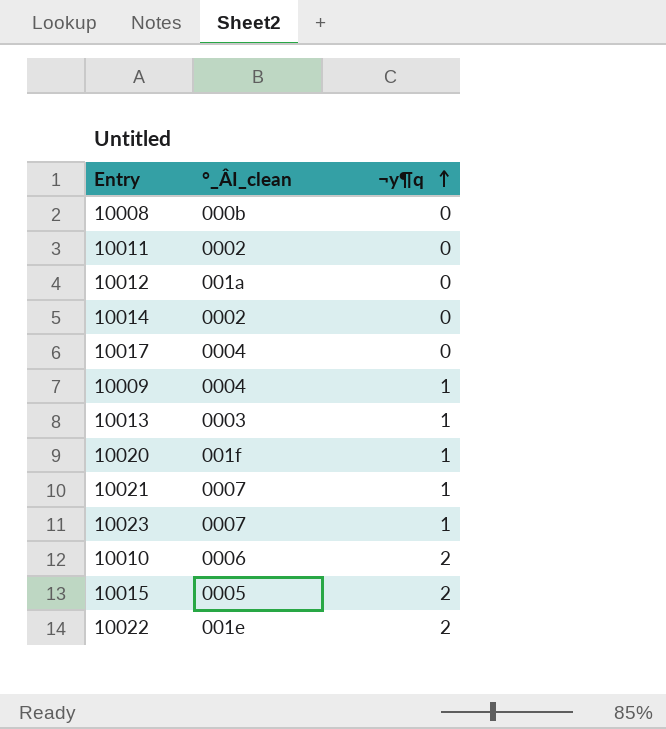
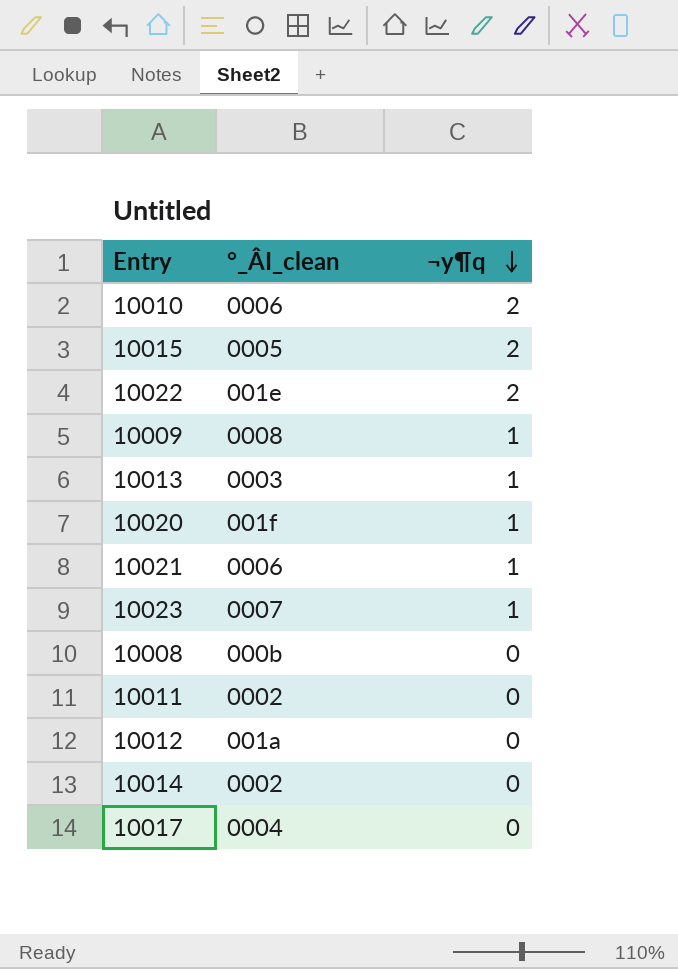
row order: ¬y¶q ascending -> ¬y¶q descending
10009 | °_ÂI_clean: 0004 -> 0008
10021 | °_ÂI_clean: 0007 -> 0006

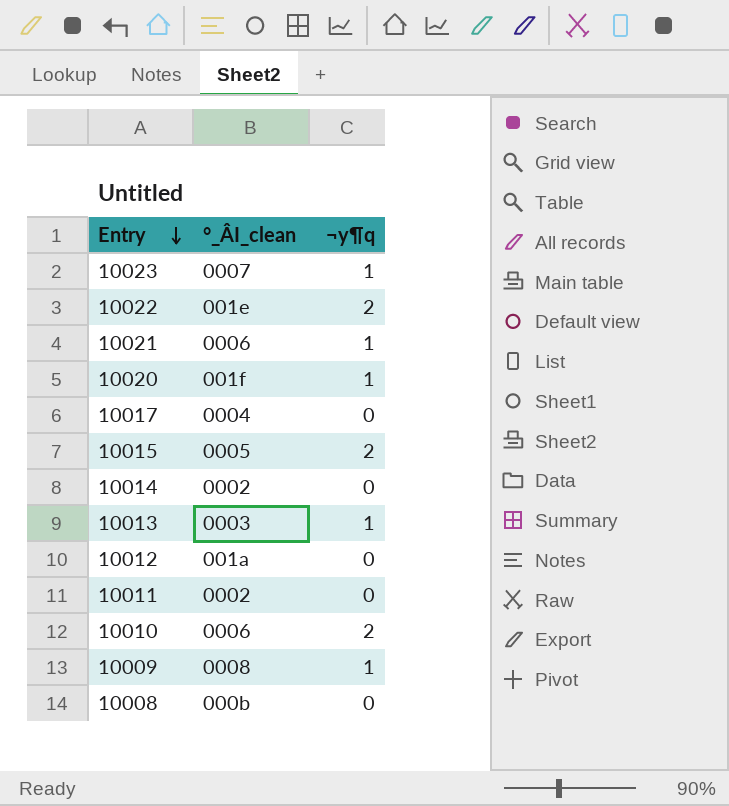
row order: ¬y¶q descending -> Entry descending

